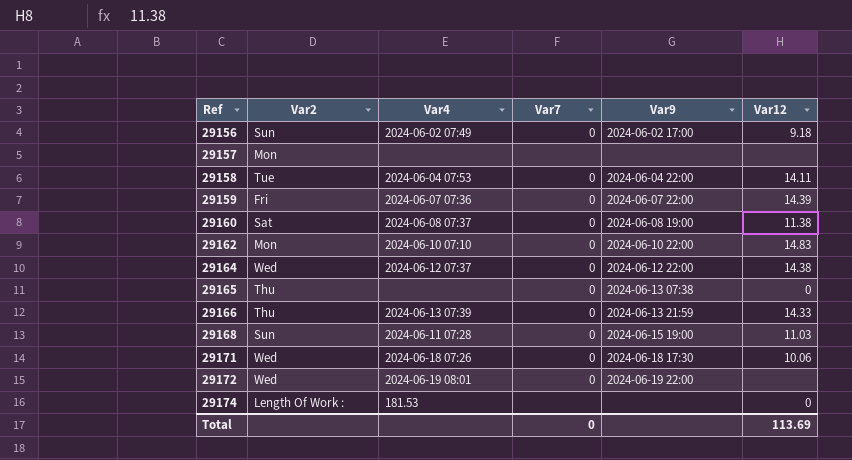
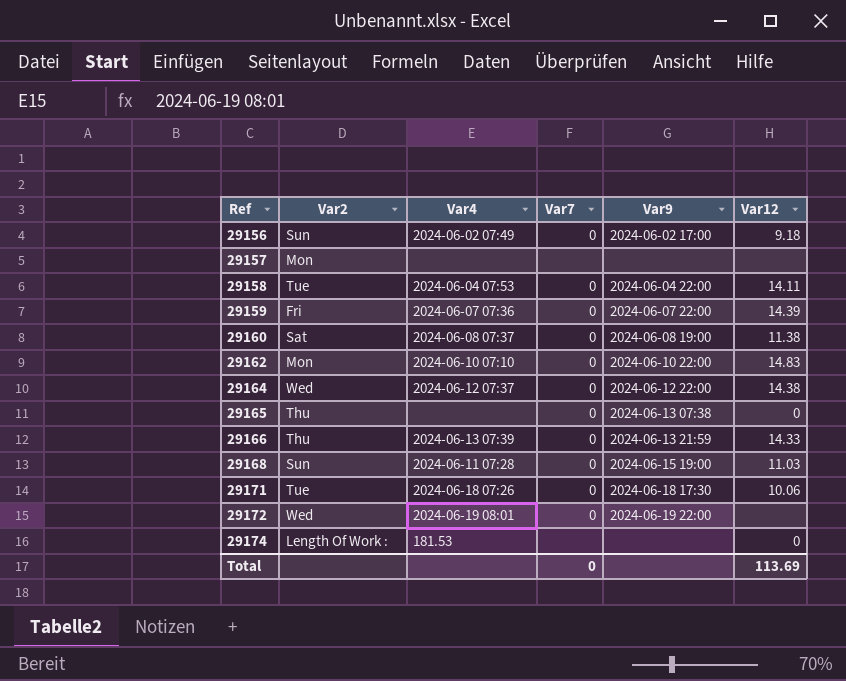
29171 | Var2: Wed -> Tue

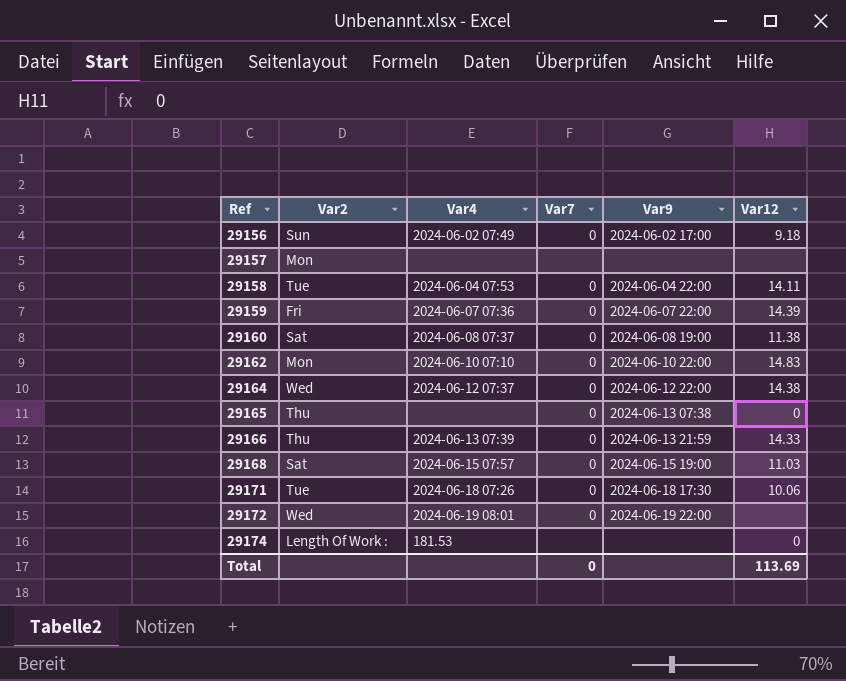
29168 | Var2: Sun -> Sat
29168 | Var4: 2024-06-11 07:28 -> 2024-06-15 07:57

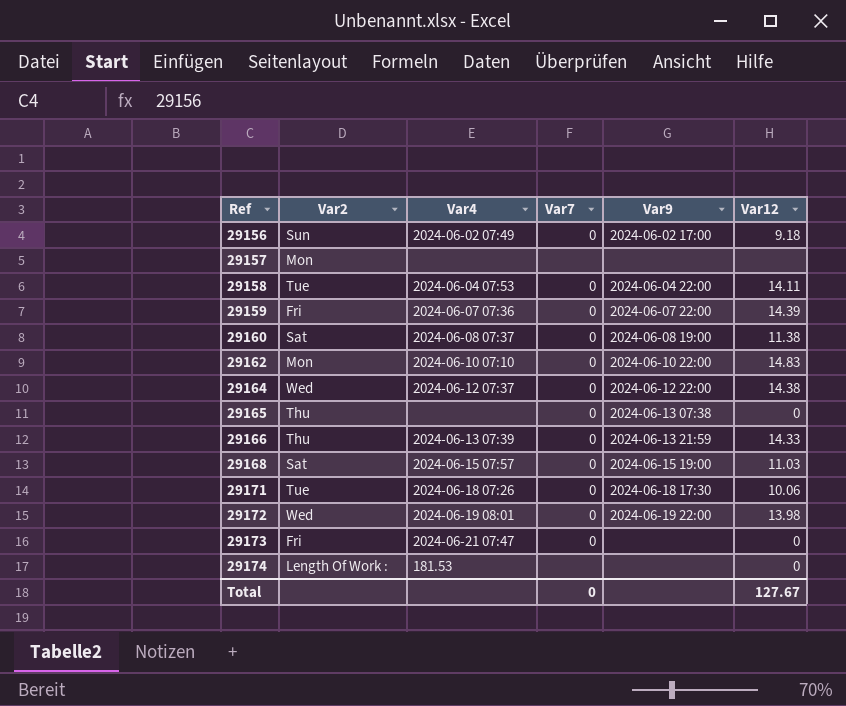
29172 | Var12: none -> 13.98
row 29173: none -> Fri | 2024-06-21 07:47 | 0 | none | 0
Total | Var12: 113.69 -> 127.67

